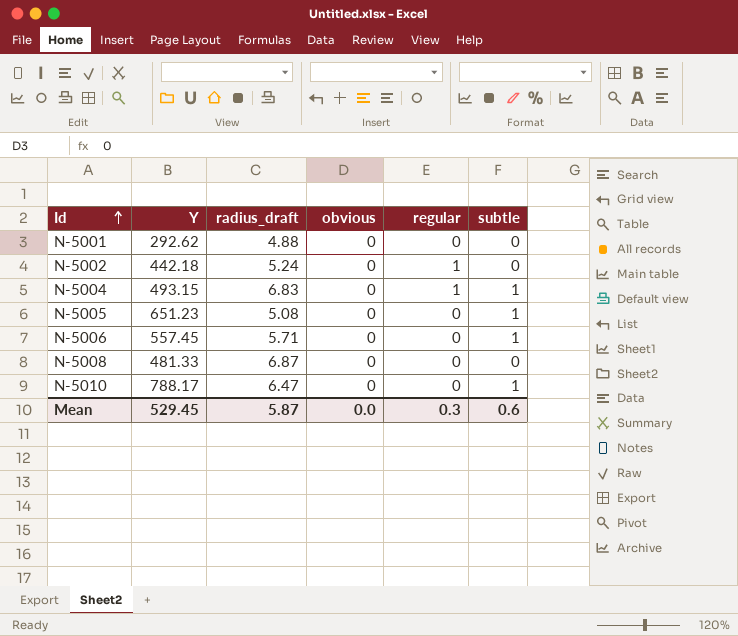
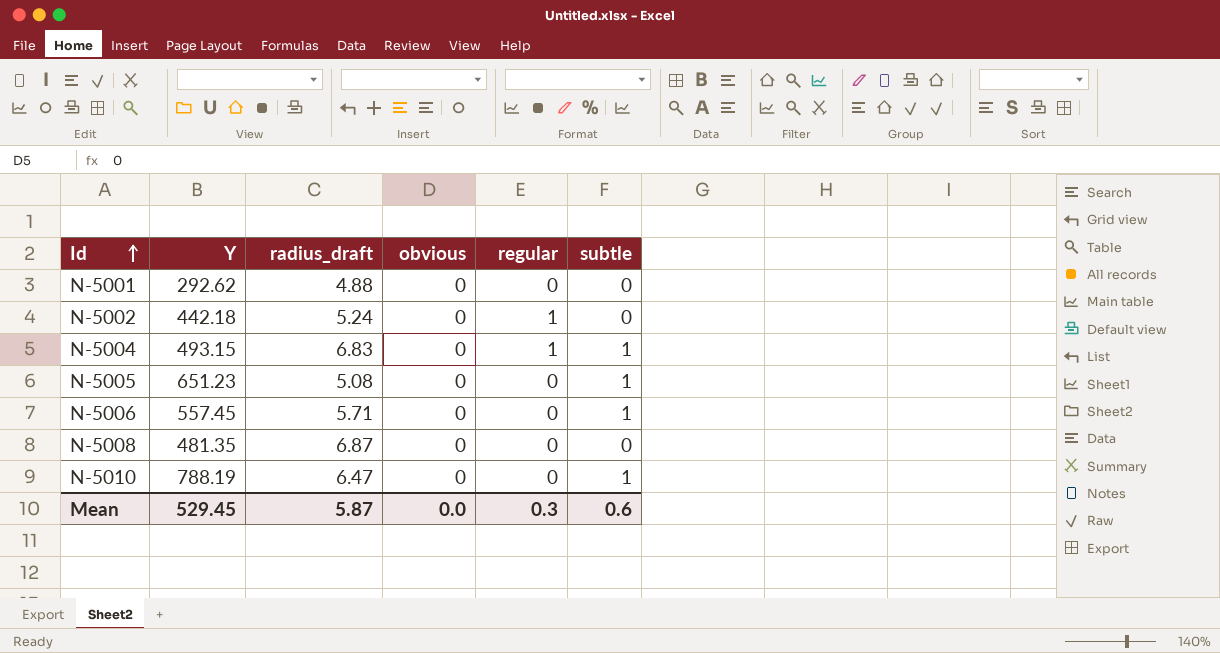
N-5008 | Y: 481.33 -> 481.35
N-5010 | Y: 788.17 -> 788.19

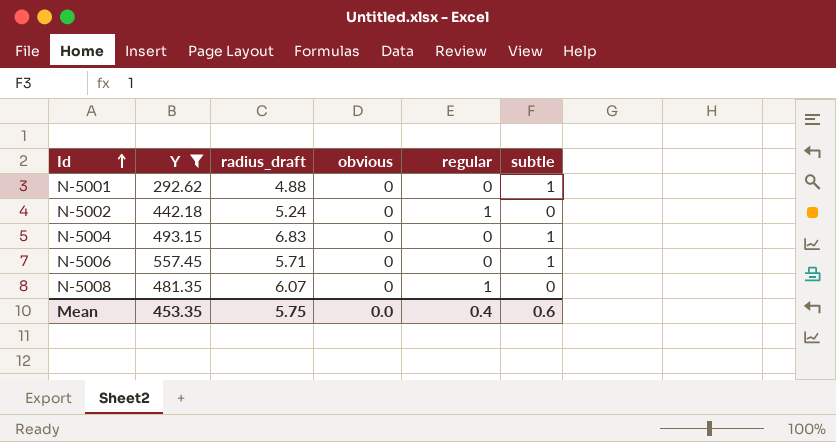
filter: none -> Y <= 557.45
N-5001 | subtle: 0 -> 1
N-5004 | regular: 1 -> 0
N-5008 | radius_draft: 6.87 -> 6.07
N-5008 | regular: 0 -> 1
Mean | Y: 529.45 -> 453.35
Mean | radius_draft: 5.87 -> 5.75
Mean | regular: 0.3 -> 0.4

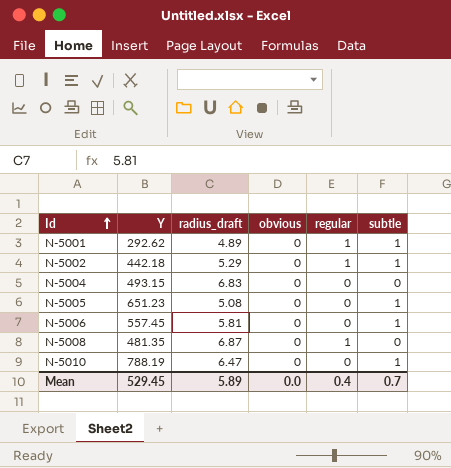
filter: Y <= 557.45 -> none
N-5001 | radius_draft: 4.88 -> 4.89
N-5001 | regular: 0 -> 1
N-5002 | radius_draft: 5.24 -> 5.29
N-5002 | subtle: 0 -> 1
N-5004 | subtle: 1 -> 0
N-5006 | radius_draft: 5.71 -> 5.81
N-5008 | radius_draft: 6.07 -> 6.87
Mean | Y: 453.35 -> 529.45
Mean | radius_draft: 5.75 -> 5.89
Mean | subtle: 0.6 -> 0.7

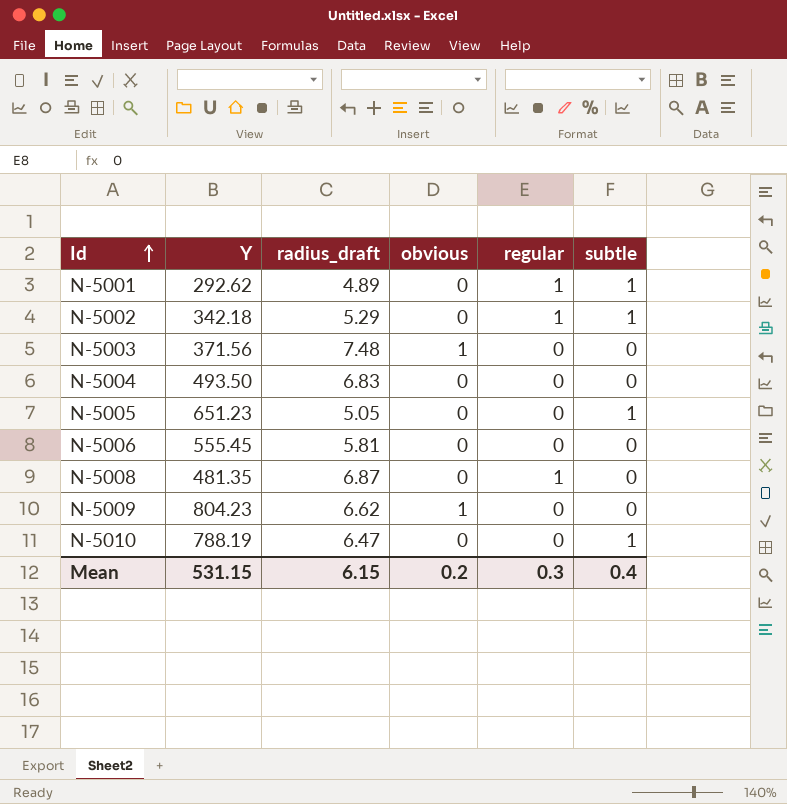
N-5002 | Y: 442.18 -> 342.18
row N-5003: none -> 371.56 | 7.48 | 1 | 0 | 0
N-5004 | Y: 493.15 -> 493.50
N-5005 | radius_draft: 5.08 -> 5.05
N-5006 | Y: 557.45 -> 555.45
N-5006 | subtle: 1 -> 0
row N-5009: none -> 804.23 | 6.62 | 1 | 0 | 0
Mean | Y: 529.45 -> 531.15
Mean | radius_draft: 5.89 -> 6.15
Mean | obvious: 0.0 -> 0.2
Mean | regular: 0.4 -> 0.3
Mean | subtle: 0.7 -> 0.4

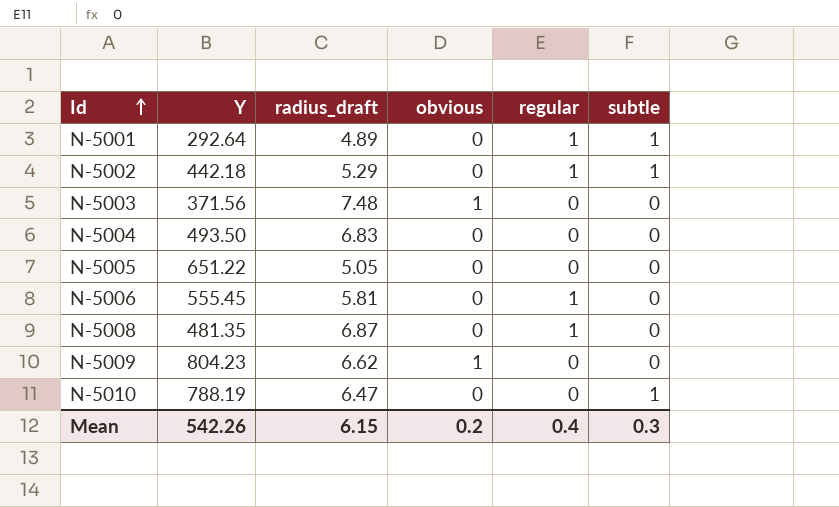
N-5001 | Y: 292.62 -> 292.64
N-5002 | Y: 342.18 -> 442.18
N-5005 | Y: 651.23 -> 651.22
N-5005 | subtle: 1 -> 0
N-5006 | regular: 0 -> 1
Mean | Y: 531.15 -> 542.26
Mean | regular: 0.3 -> 0.4
Mean | subtle: 0.4 -> 0.3

